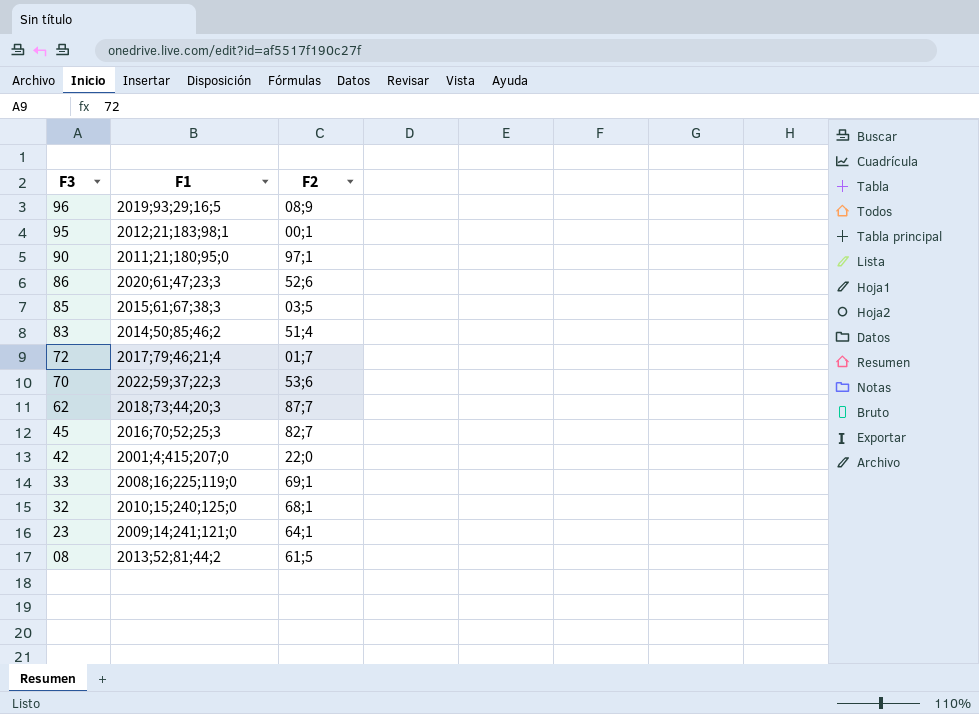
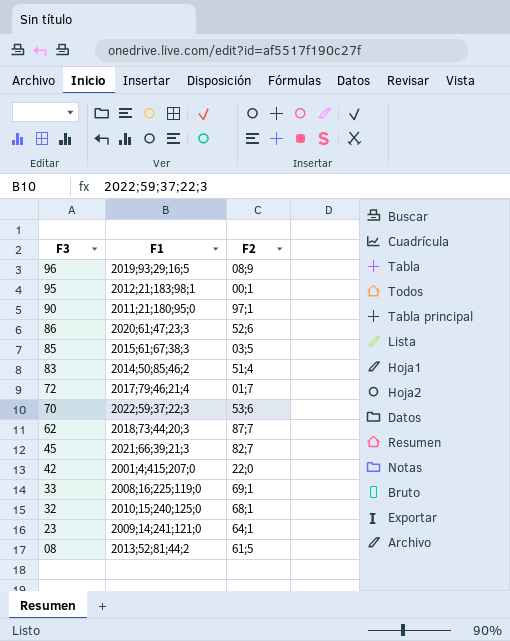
45 | F1: 2016;70;52;25;3 -> 2021;66;39;21;3

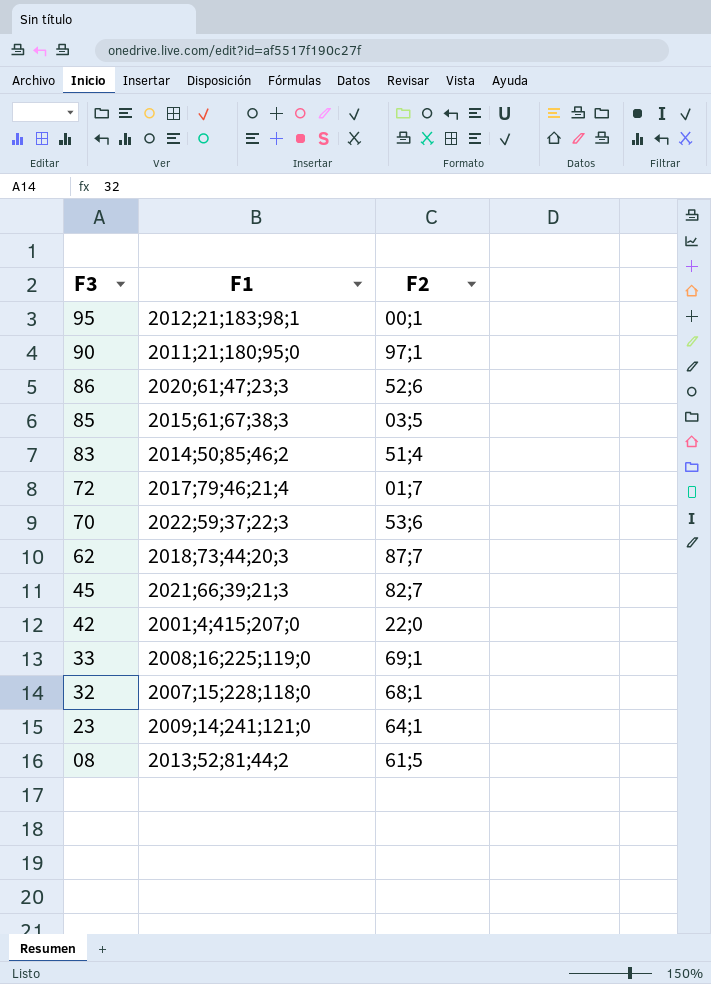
row 96: 2019;93;29;16;5 | 08;9 -> none
32 | F1: 2010;15;240;125;0 -> 2007;15;228;118;0

